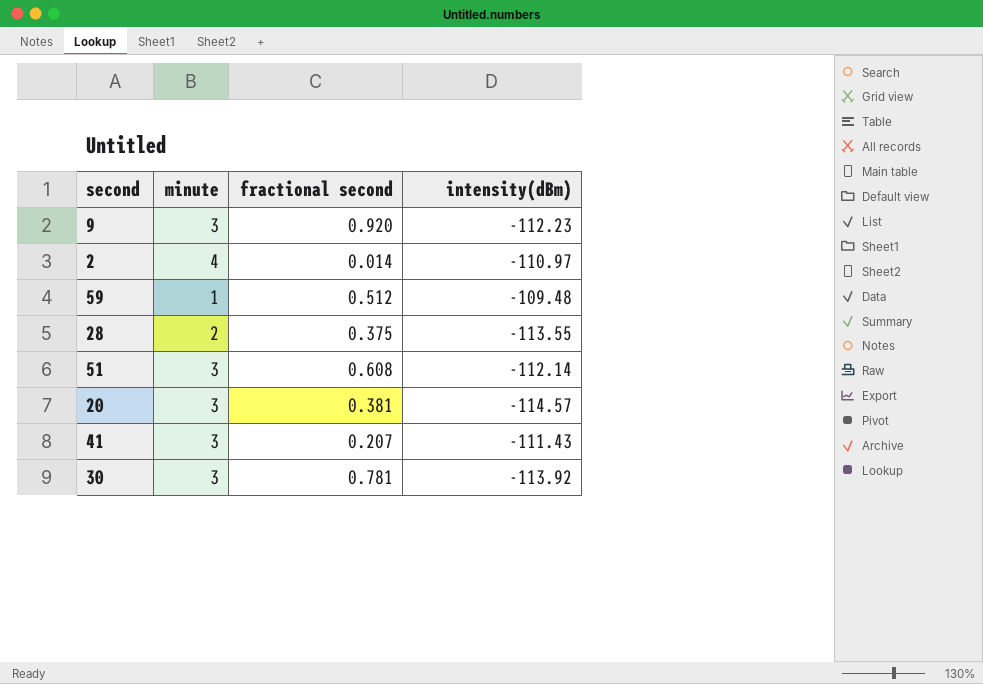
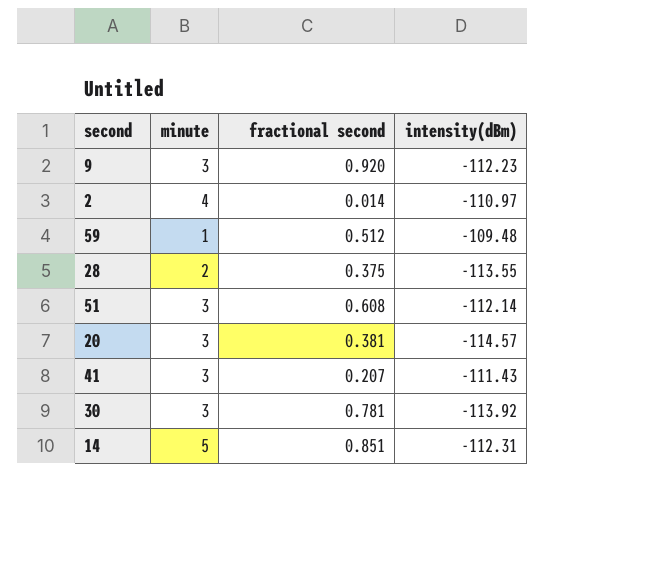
row 14: none -> 5 | 0.851 | -112.31

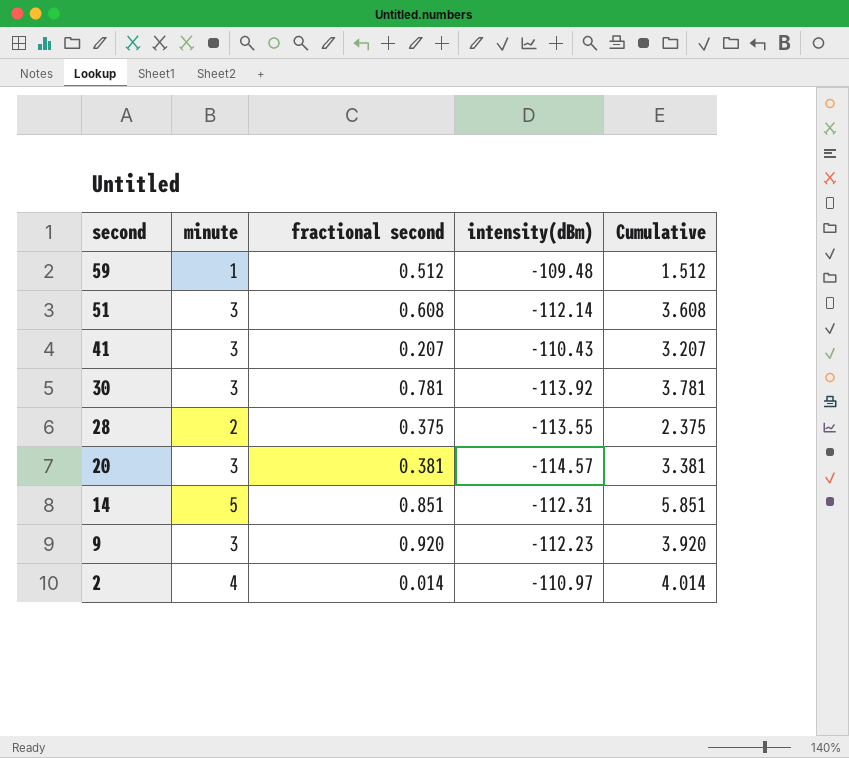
row order: none -> second descending
column Cumulative | formula: none -> [minute] + [fractional second]
41 | intensity(dBm): -111.43 -> -110.43

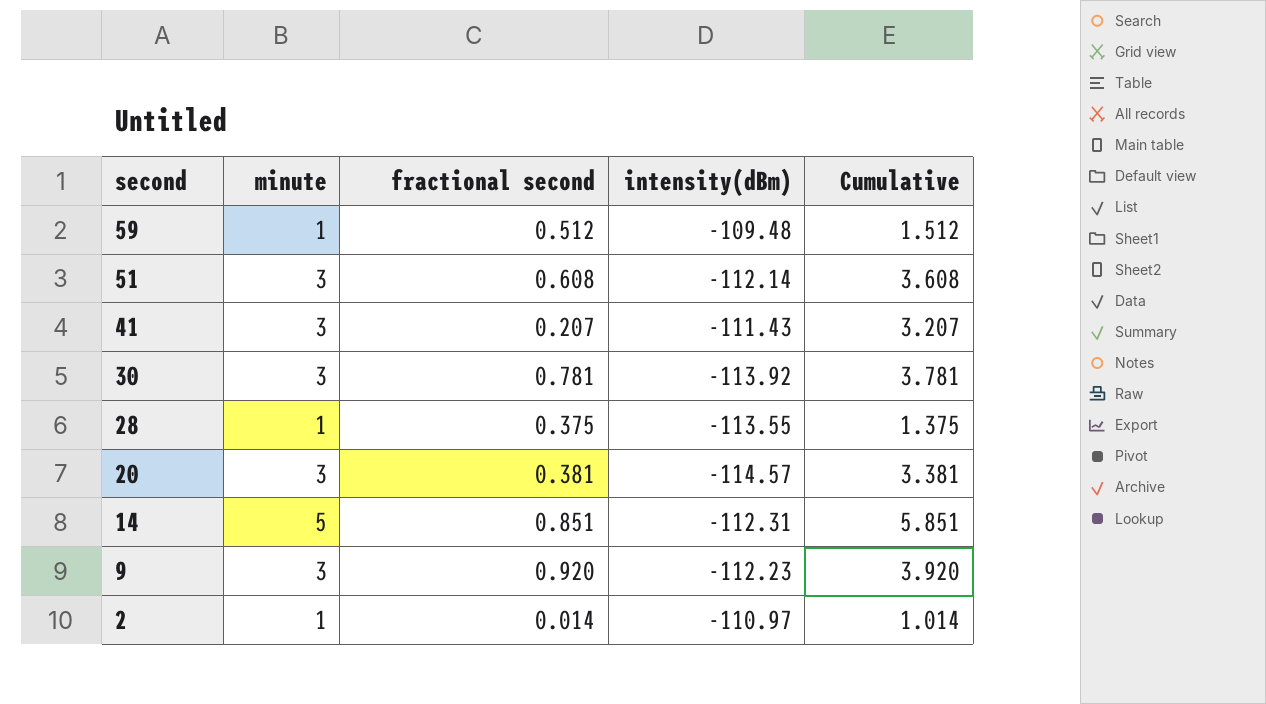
41 | intensity(dBm): -110.43 -> -111.43
28 | minute: 2 -> 1
28 | Cumulative: 2.375 -> 1.375
2 | minute: 4 -> 1
2 | Cumulative: 4.014 -> 1.014

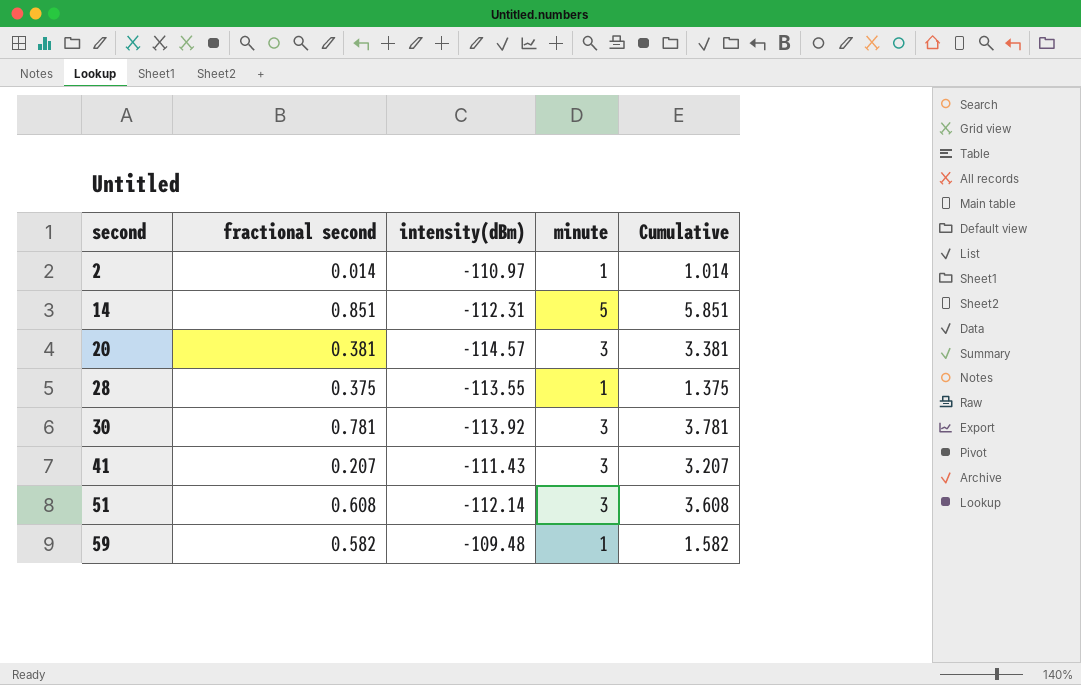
row order: second descending -> second ascending
column minute | position: 2 -> 4
row 9: 3 | 0.920 | -112.23 | 3.920 -> none
59 | fractional second: 0.512 -> 0.582
59 | Cumulative: 1.512 -> 1.582

